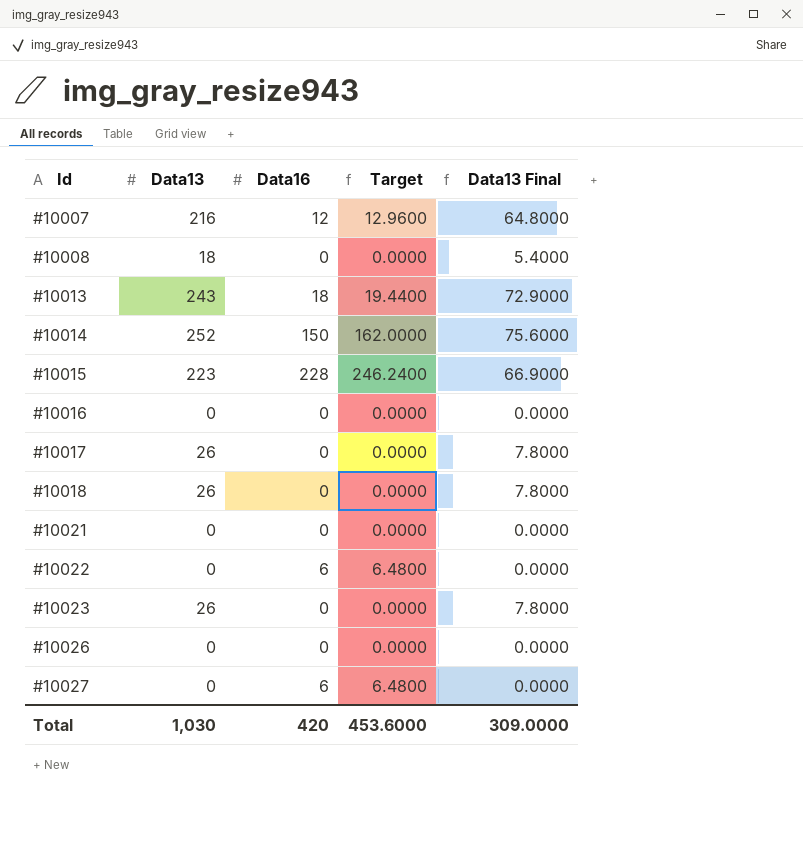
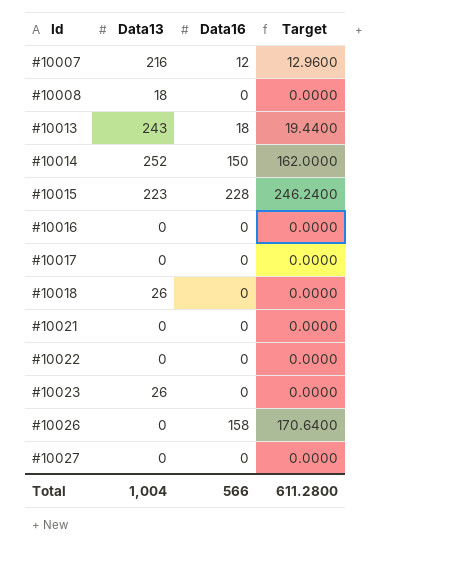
column Data13 Final | formula: [Data13] * 0.3 -> none
#10017 | Data13: 26 -> 0
#10022 | Data16: 6 -> 0
#10022 | Target: 6.4800 -> 0.0000
#10026 | Data16: 0 -> 158
#10026 | Target: 0.0000 -> 170.6400
#10027 | Data16: 6 -> 0
#10027 | Target: 6.4800 -> 0.0000
Total | Data13: 1,030 -> 1,004
Total | Data16: 420 -> 566
Total | Target: 453.6000 -> 611.2800

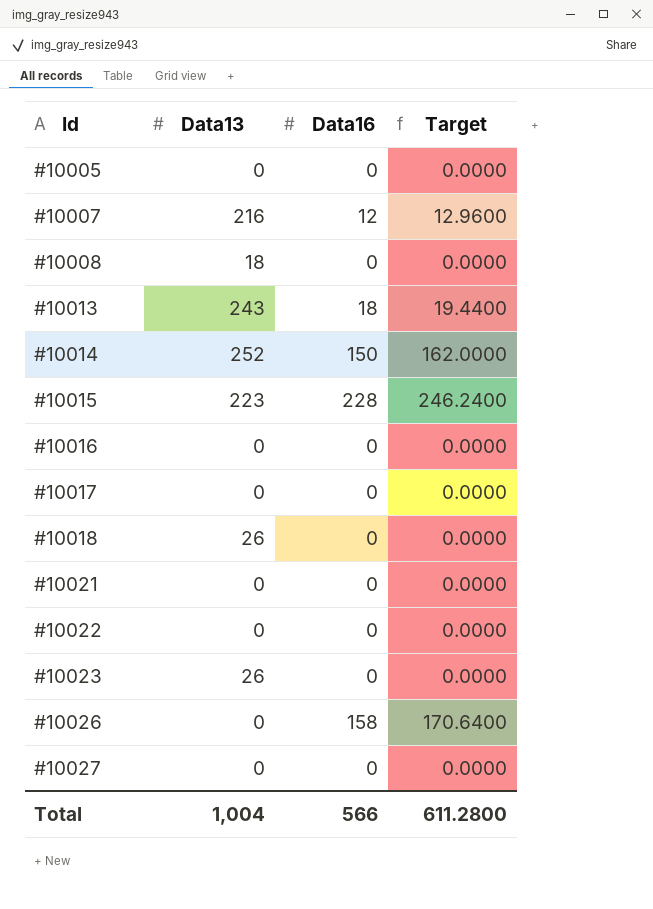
row #10005: none -> 0 | 0 | 0.0000

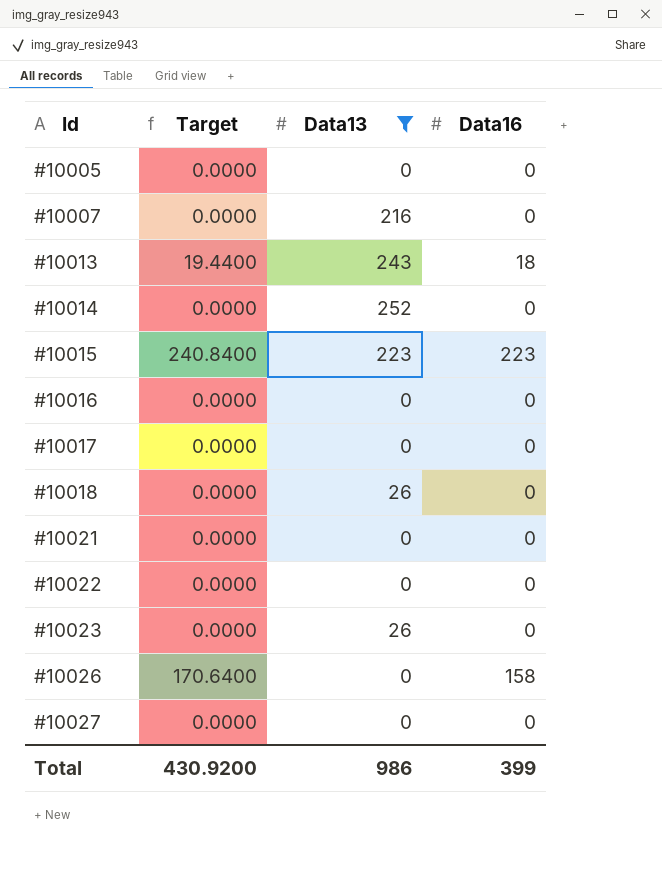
filter: none -> Data13 != 18
column Target | position: 4 -> 2
#10007 | Target: 12.9600 -> 0.0000
#10007 | Data16: 12 -> 0
#10014 | Target: 162.0000 -> 0.0000
#10014 | Data16: 150 -> 0
#10015 | Target: 246.2400 -> 240.8400
#10015 | Data16: 228 -> 223
Total | Target: 611.2800 -> 430.9200
Total | Data13: 1,004 -> 986
Total | Data16: 566 -> 399

